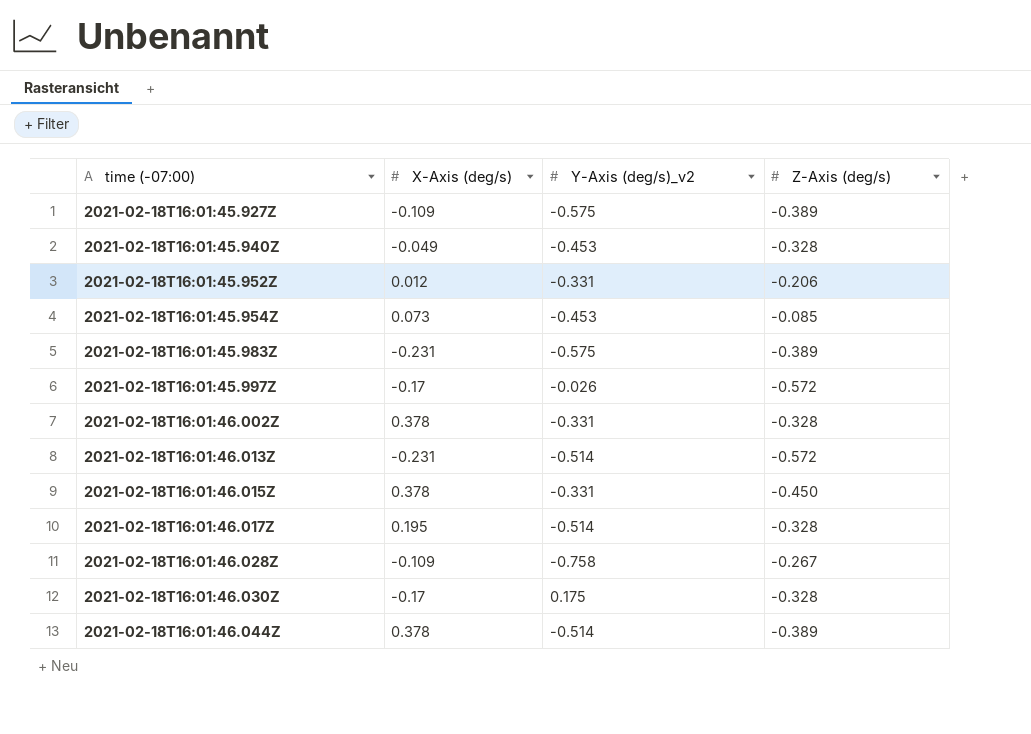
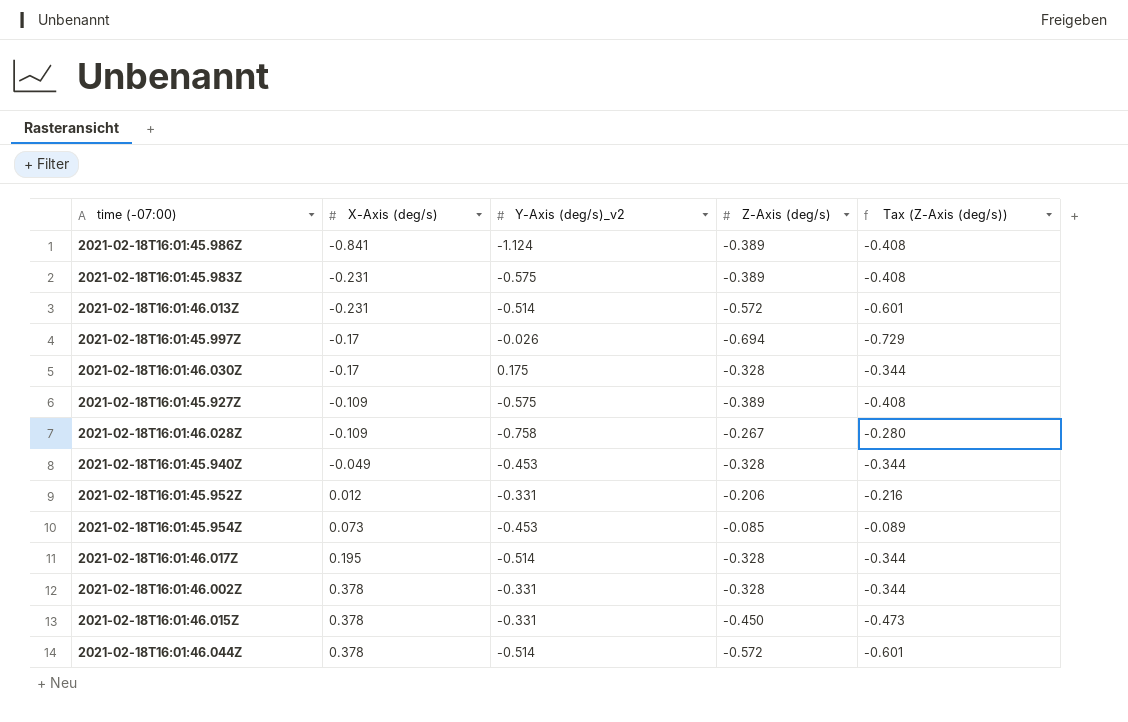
row order: time (-07:00) ascending -> X-Axis (deg/s) ascending
column Tax (Z-Axis (deg/s)) | formula: none -> [Z-Axis (deg/s)] * 1.05
row 2021-02-18T16:01:45.986Z: none -> -0.841 | -1.124 | -0.389 | -0.408
2021-02-18T16:01:45.997Z | Z-Axis (deg/s): -0.572 -> -0.694
2021-02-18T16:01:46.044Z | Z-Axis (deg/s): -0.389 -> -0.572

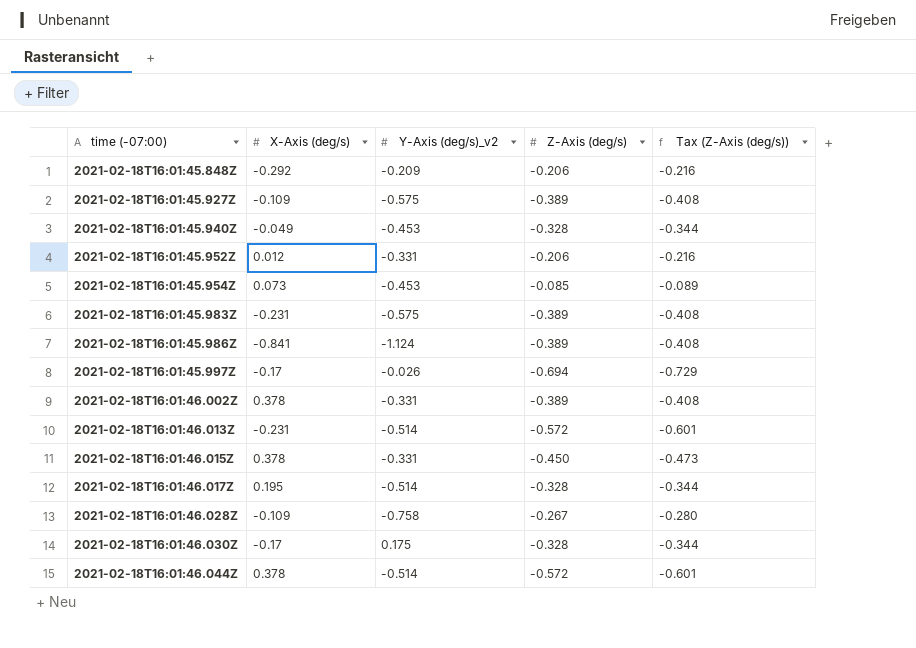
row order: X-Axis (deg/s) ascending -> time (-07:00) ascending
row 2021-02-18T16:01:45.848Z: none -> -0.292 | -0.209 | -0.206 | -0.216
2021-02-18T16:01:46.002Z | Z-Axis (deg/s): -0.328 -> -0.389
2021-02-18T16:01:46.002Z | Tax (Z-Axis (deg/s)): -0.344 -> -0.408

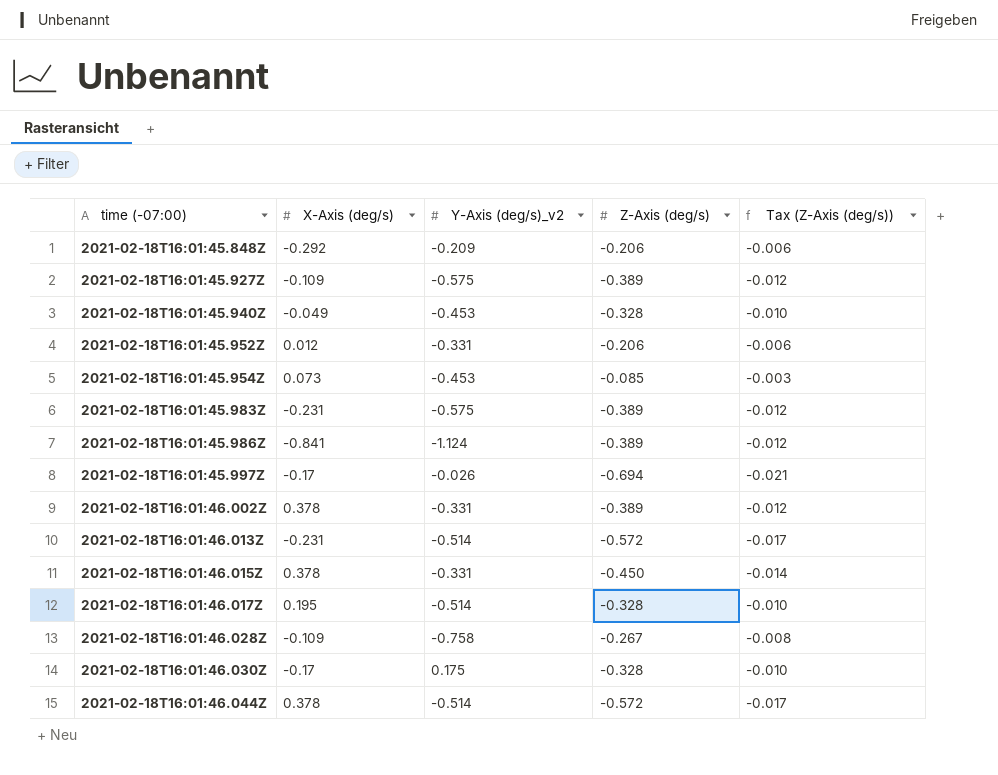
column Tax (Z-Axis (deg/s)) | formula: [Z-Axis (deg/s)] * 1.05 -> [Z-Axis (deg/s)] * 0.03

